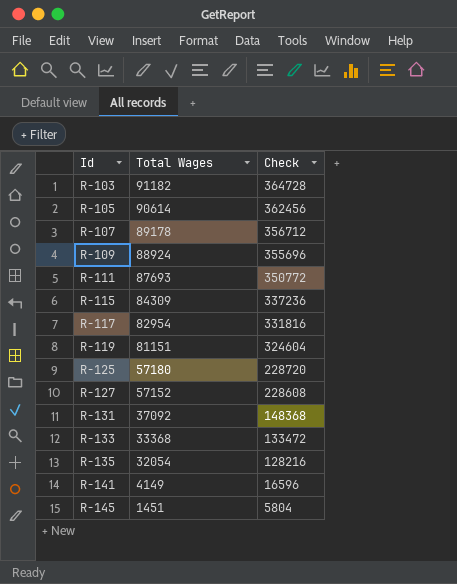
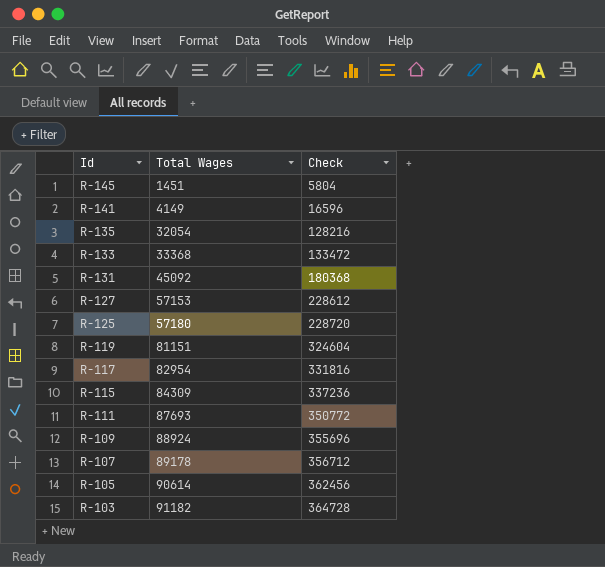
row order: Id ascending -> Id descending
R-131 | Total Wages: 37092 -> 45092
R-131 | Check: 148368 -> 180368
R-127 | Total Wages: 57152 -> 57153
R-127 | Check: 228608 -> 228612

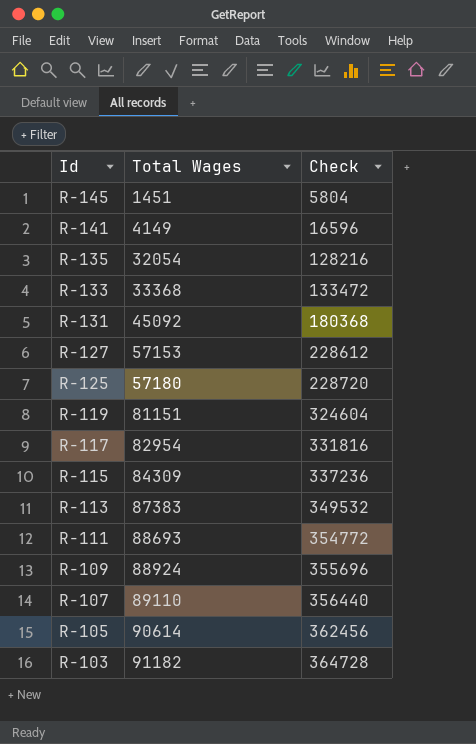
row R-113: none -> 87383 | 349532
R-111 | Total Wages: 87693 -> 88693
R-111 | Check: 350772 -> 354772
R-107 | Total Wages: 89178 -> 89110
R-107 | Check: 356712 -> 356440

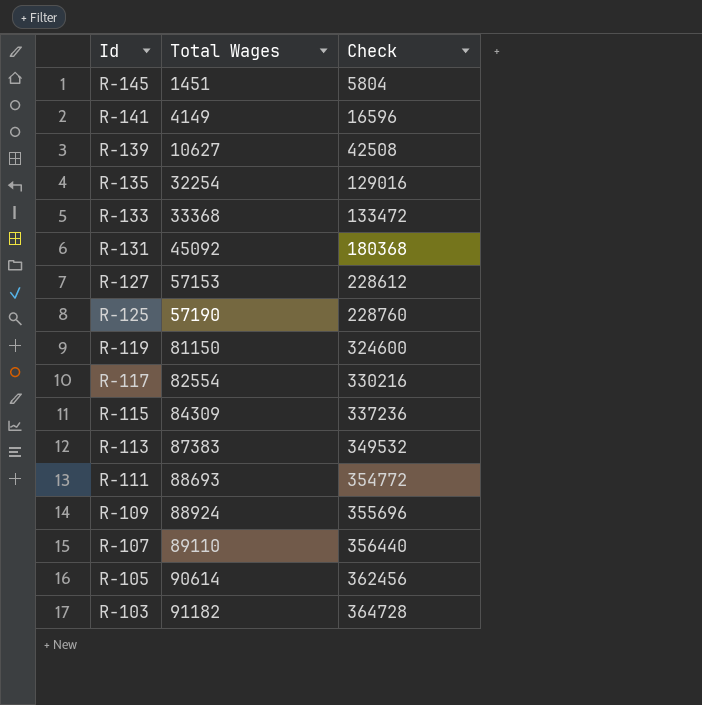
row R-139: none -> 10627 | 42508
R-135 | Total Wages: 32054 -> 32254
R-135 | Check: 128216 -> 129016
R-125 | Total Wages: 57180 -> 57190
R-125 | Check: 228720 -> 228760
R-119 | Total Wages: 81151 -> 81150
R-119 | Check: 324604 -> 324600
R-117 | Total Wages: 82954 -> 82554
R-117 | Check: 331816 -> 330216

